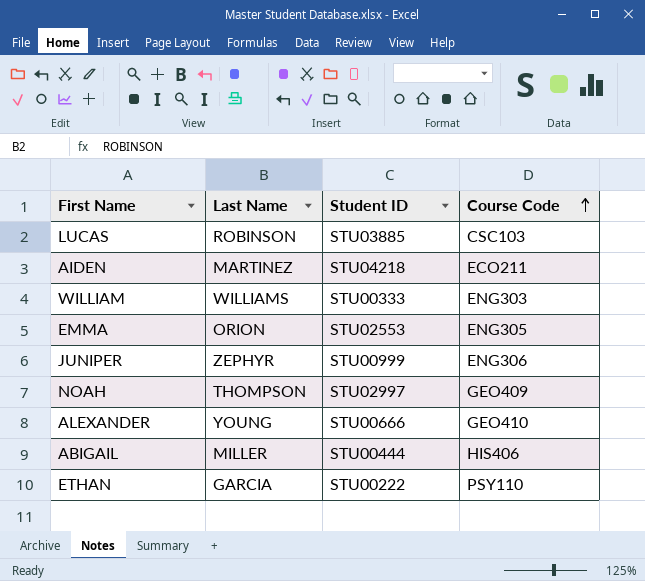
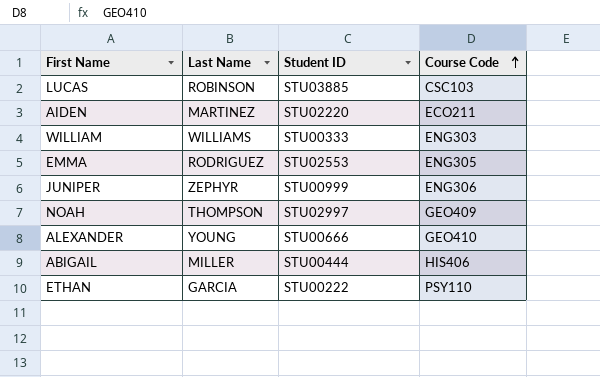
AIDEN | Student ID: STU04218 -> STU02220
EMMA | Last Name: ORION -> RODRIGUEZ

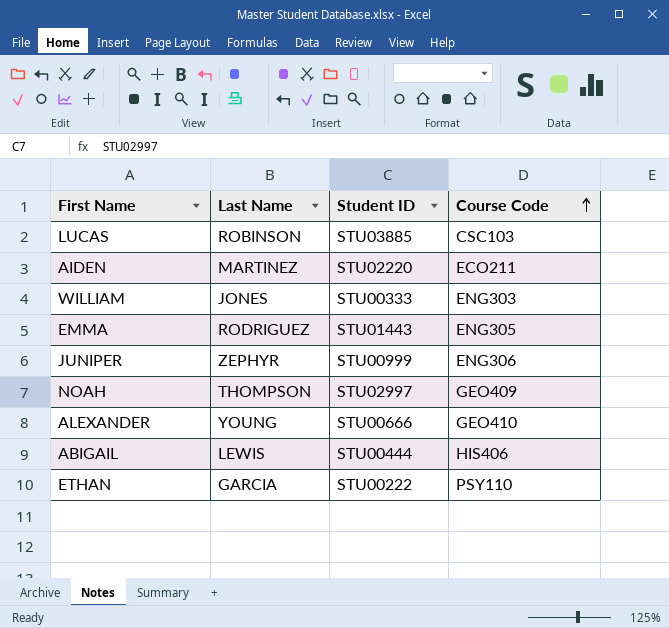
WILLIAM | Last Name: WILLIAMS -> JONES
EMMA | Student ID: STU02553 -> STU01443
ABIGAIL | Last Name: MILLER -> LEWIS

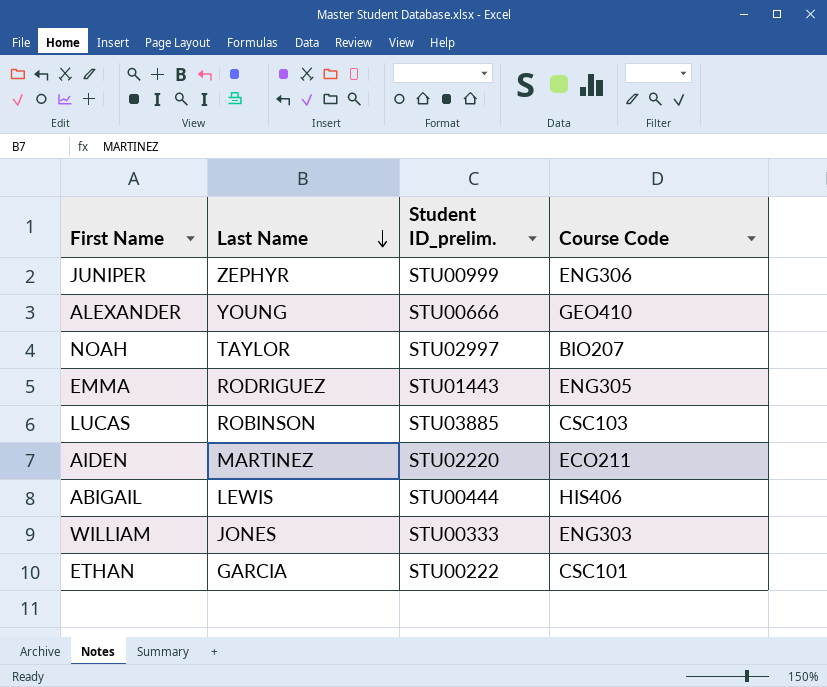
row order: Course Code ascending -> Last Name descending
column name: Student ID -> Student ID_prelim.
NOAH | Last Name: THOMPSON -> TAYLOR
NOAH | Course Code: GEO409 -> BIO207
ETHAN | Course Code: PSY110 -> CSC101

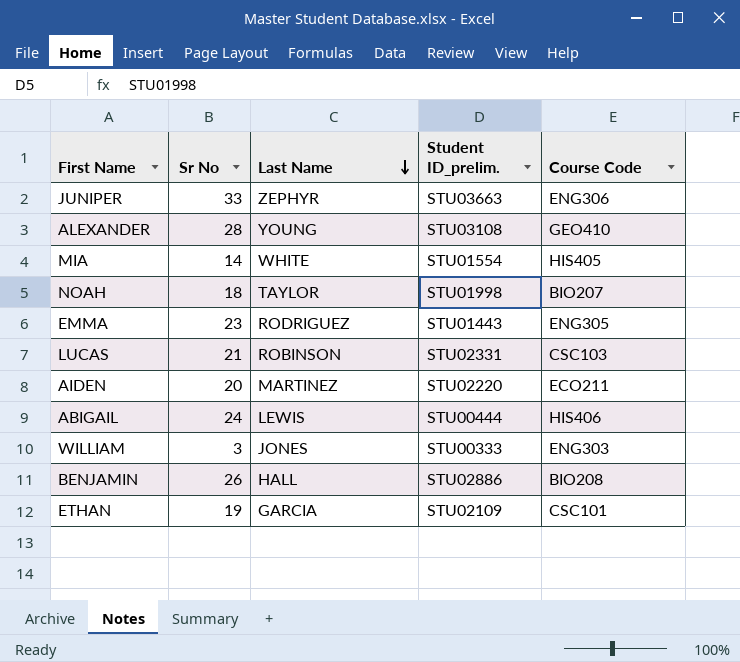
column Sr No | position: none -> 2
JUNIPER | Student ID_prelim.: STU00999 -> STU03663
ALEXANDER | Student ID_prelim.: STU00666 -> STU03108
row MIA: none -> 14 | WHITE | STU01554 | HIS405
NOAH | Student ID_prelim.: STU02997 -> STU01998
LUCAS | Student ID_prelim.: STU03885 -> STU02331
row BENJAMIN: none -> 26 | HALL | STU02886 | BIO208
ETHAN | Student ID_prelim.: STU00222 -> STU02109

